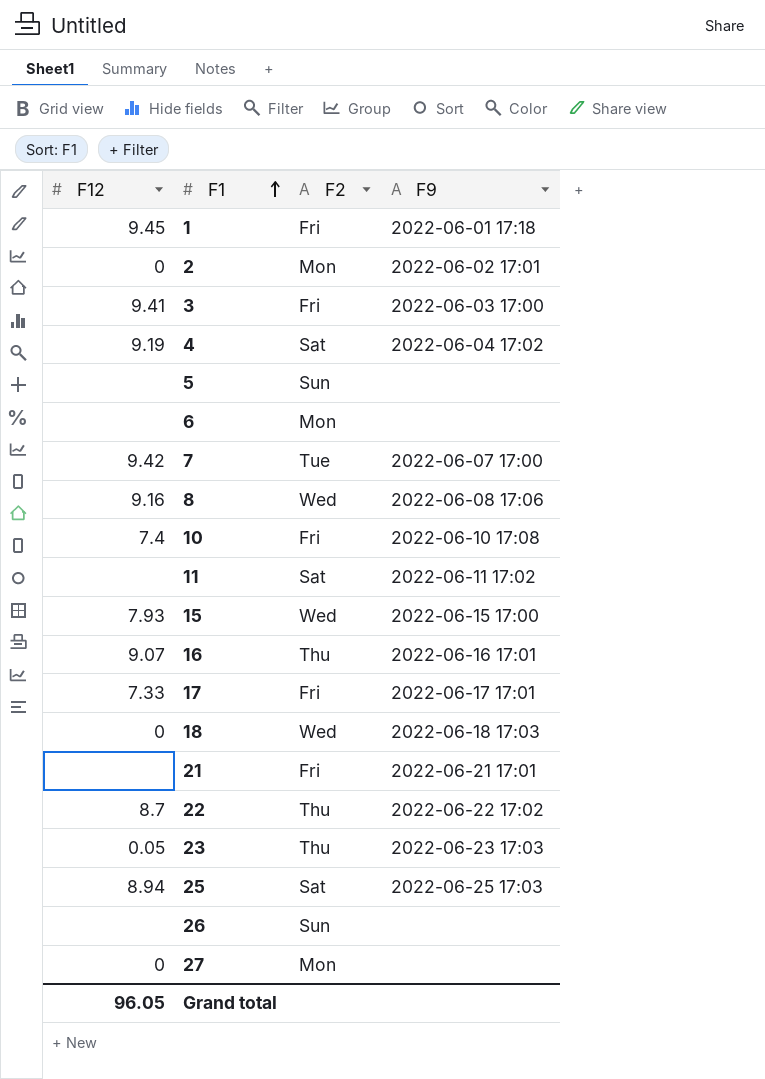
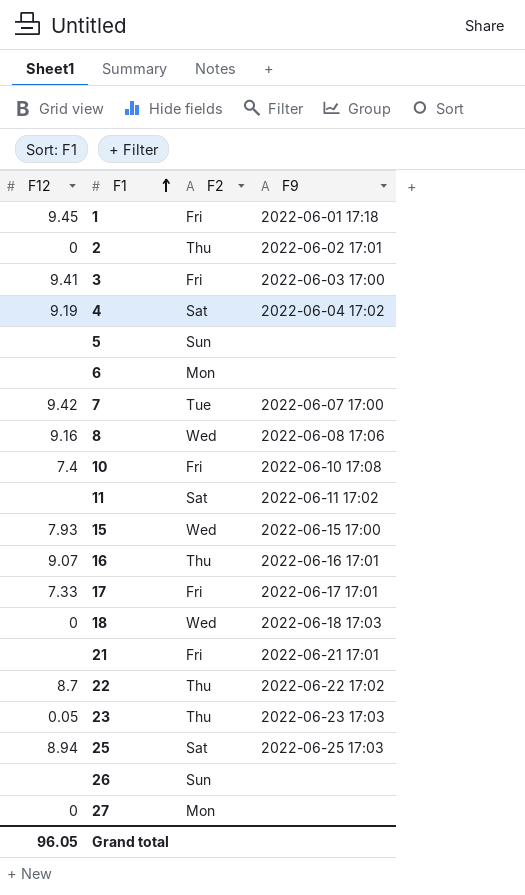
2 | F2: Mon -> Thu

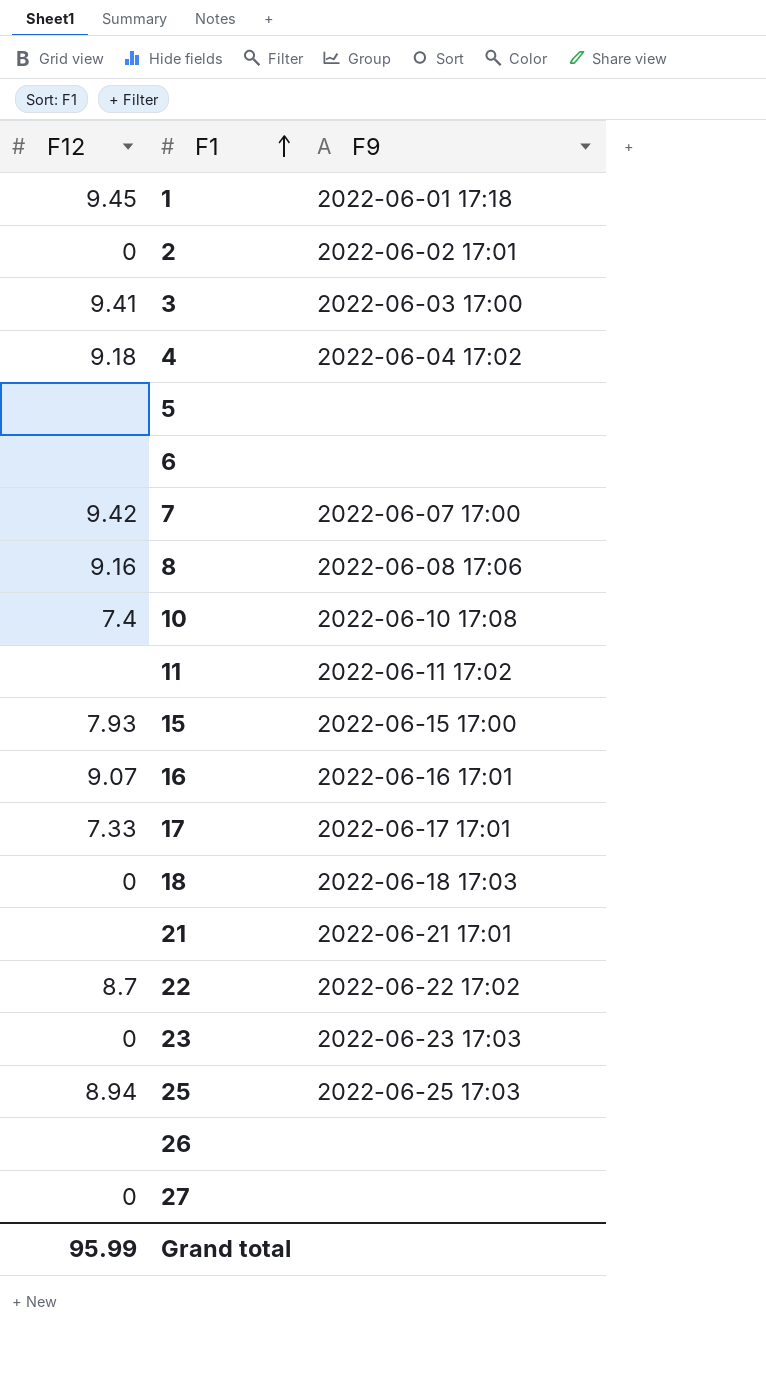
column F2 | position: 3 -> none
4 | F12: 9.19 -> 9.18
23 | F12: 0.05 -> 0
Grand total | F12: 96.05 -> 95.99

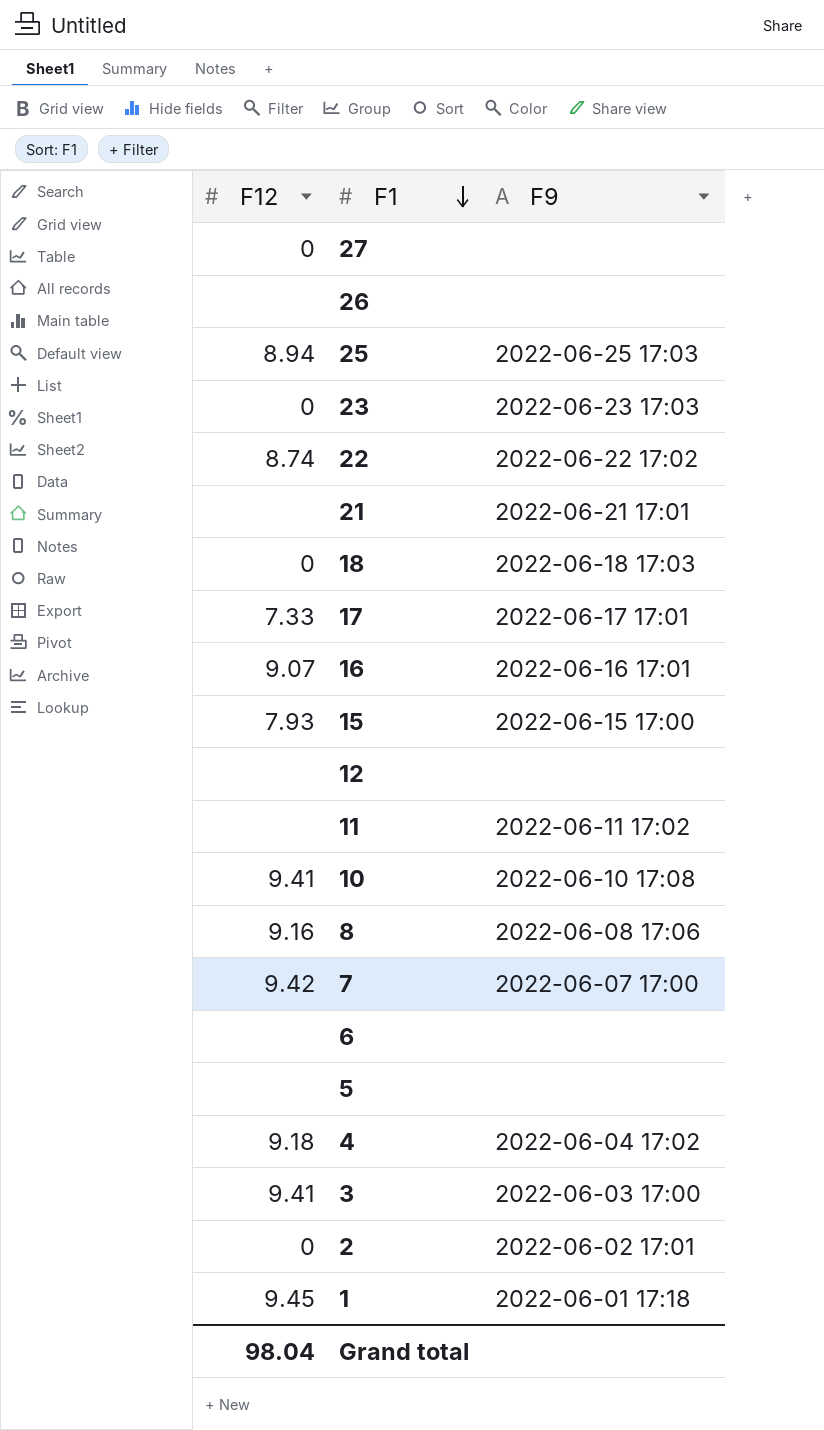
row order: F1 ascending -> F1 descending
22 | F12: 8.7 -> 8.74
row 12: none -> none | none
10 | F12: 7.4 -> 9.41
Grand total | F12: 95.99 -> 98.04

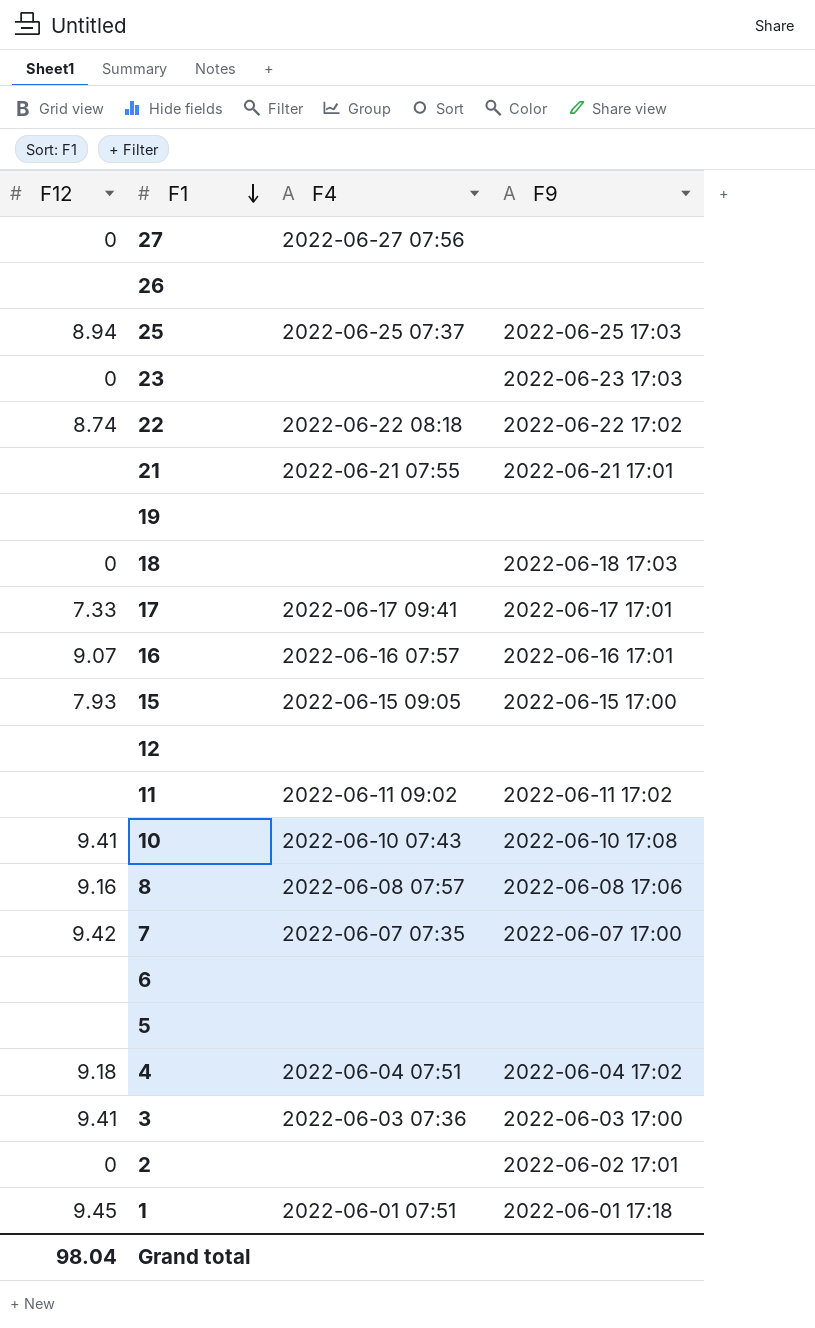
column F4 | position: none -> 3
row 19: none -> none | none | none

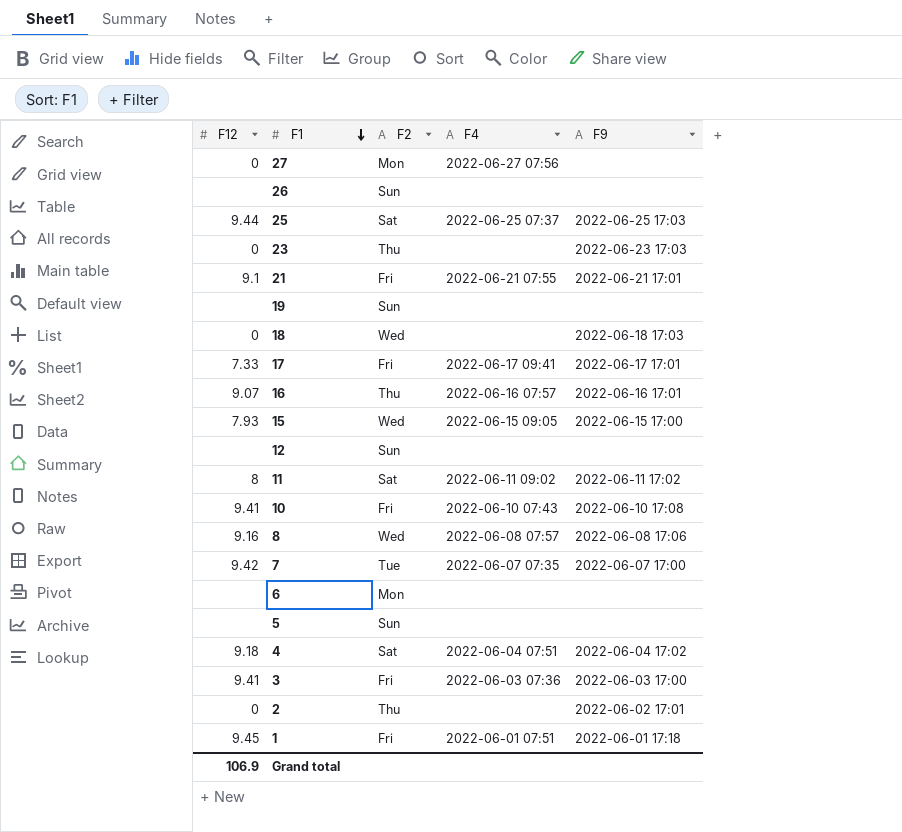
column F2 | position: none -> 3
row 22: 8.74 | 2022-06-22 08:18 | 2022-06-22 17:02 -> none
25 | F12: 8.94 -> 9.44
21 | F12: none -> 9.1
11 | F12: none -> 8
Grand total | F12: 98.04 -> 106.9

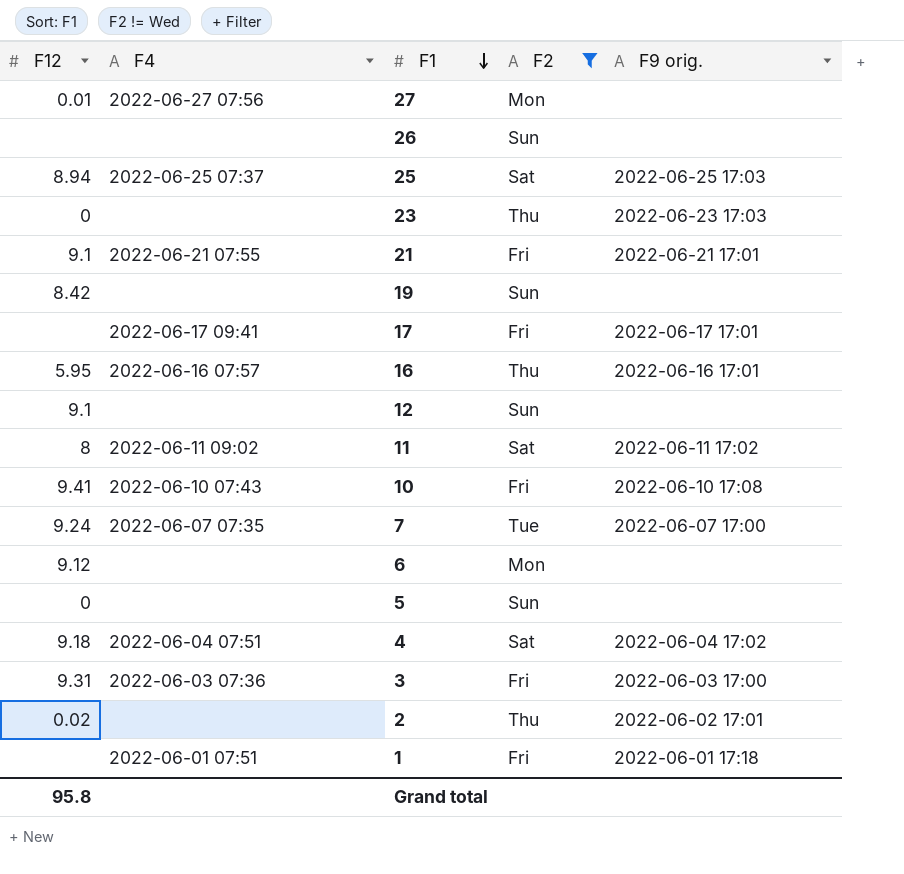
filter: none -> F2 != Wed
column F4 | position: 4 -> 2
column name: F9 -> F9 orig.
27 | F12: 0 -> 0.01
25 | F12: 9.44 -> 8.94
19 | F12: none -> 8.42
17 | F12: 7.33 -> none
16 | F12: 9.07 -> 5.95
12 | F12: none -> 9.1
7 | F12: 9.42 -> 9.24
6 | F12: none -> 9.12
5 | F12: none -> 0
3 | F12: 9.41 -> 9.31
2 | F12: 0 -> 0.02
1 | F12: 9.45 -> none
Grand total | F12: 106.9 -> 95.8

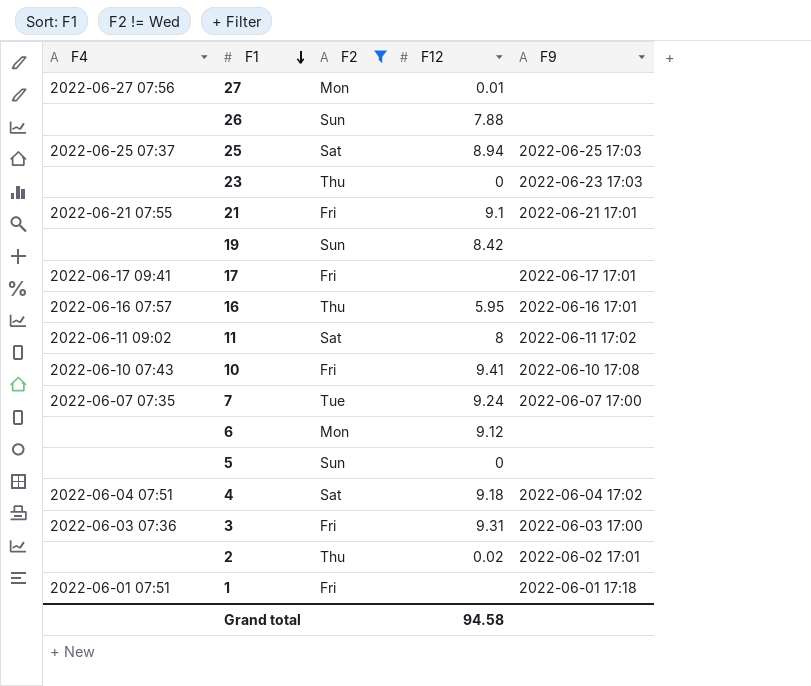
column F12 | position: 1 -> 4
column name: F9 orig. -> F9
row 12: 9.1 | none | Sun | none -> none
26 | F12: none -> 7.88
Grand total | F12: 95.8 -> 94.58

